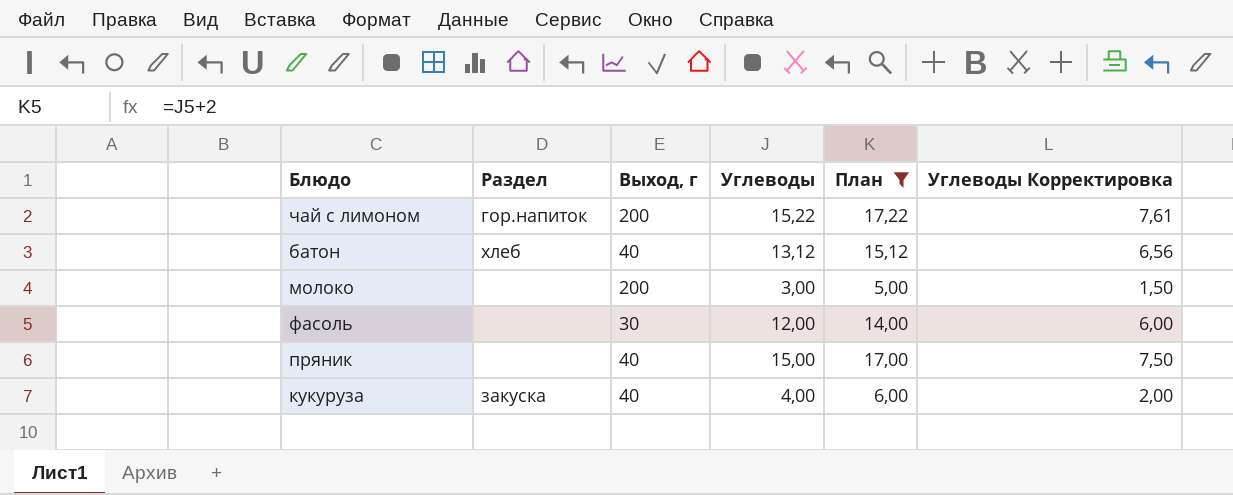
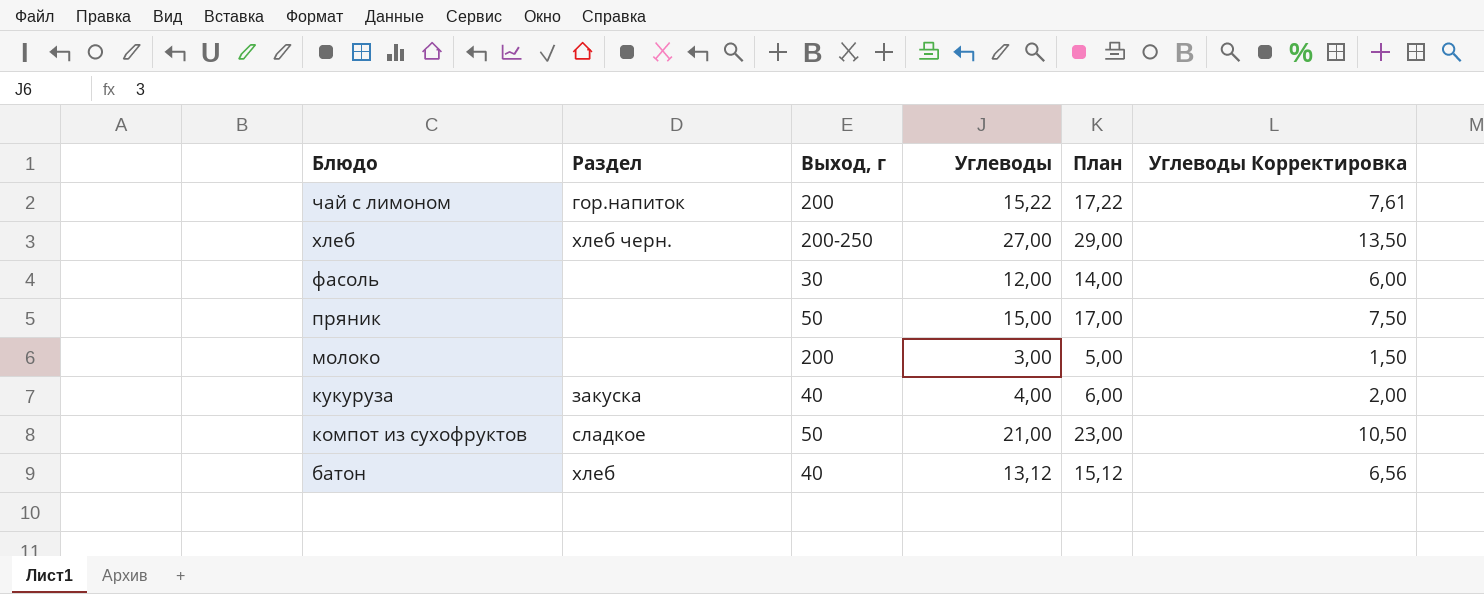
filter: План <= 17,22 -> none
row order: none -> Блюдо descending
пряник | Выход, г: 40 -> 50

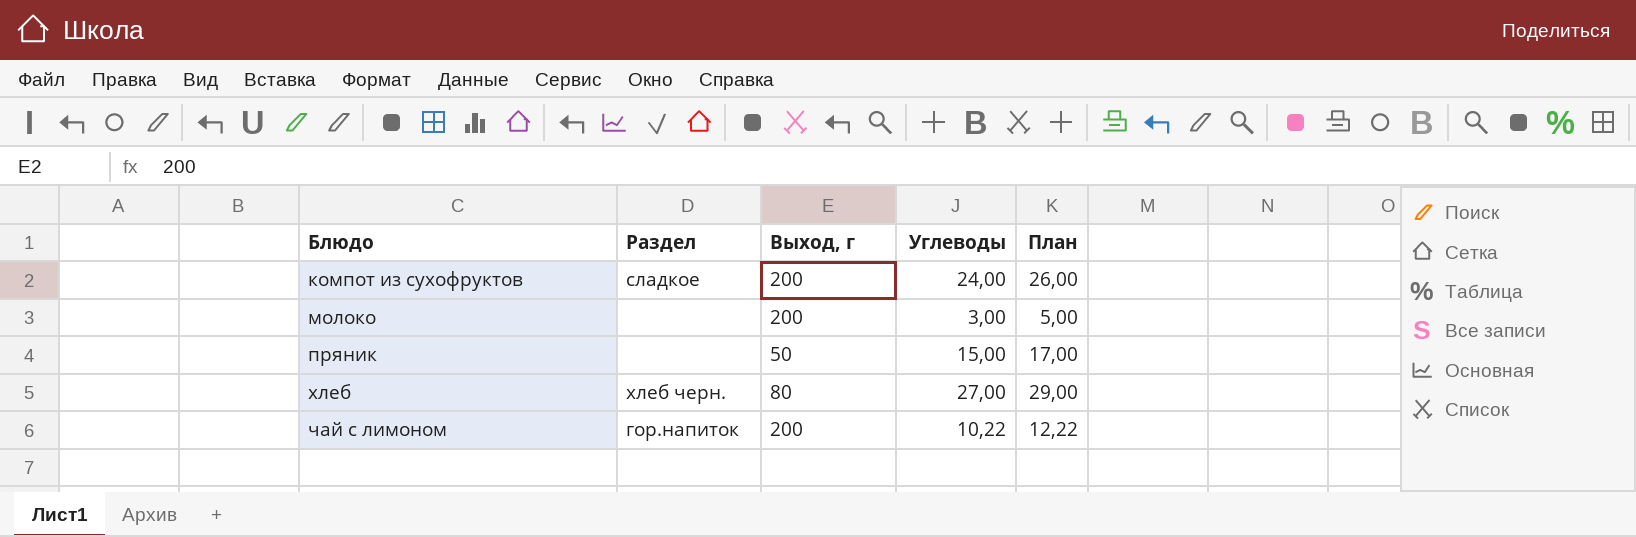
row order: Блюдо descending -> Блюдо ascending
column Углеводы Корректировка | formula: [Углеводы] * 0,5 -> none
row фасоль: none | 30 | 12,00 | 14,00 | 6,00 -> none
row кукуруза: закуска | 40 | 4,00 | 6,00 | 2,00 -> none
row батон: хлеб | 40 | 13,12 | 15,12 | 6,56 -> none
компот из сухофруктов | Выход, г: 50 -> 200
компот из сухофруктов | Углеводы: 21,00 -> 24,00
компот из сухофруктов | План: 23,00 -> 26,00
хлеб | Выход, г: 200-250 -> 80
чай с лимоном | Углеводы: 15,22 -> 10,22
чай с лимоном | План: 17,22 -> 12,22

